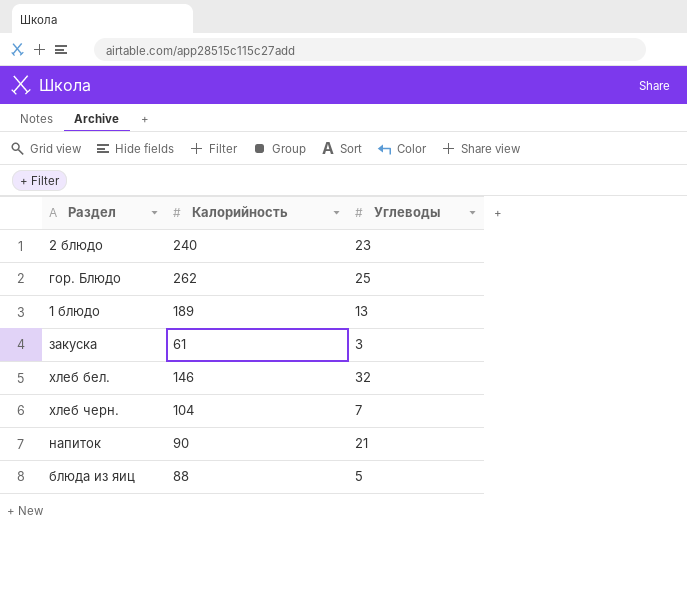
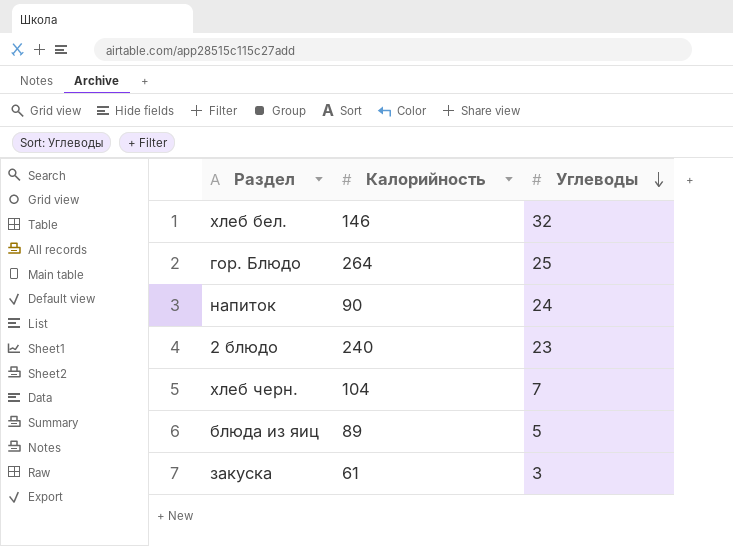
row order: none -> Углеводы descending
row 1 блюдо: 189 | 13 -> none
гор. Блюдо | Калорийность: 262 -> 264
напиток | Углеводы: 21 -> 24
блюда из яиц | Калорийность: 88 -> 89

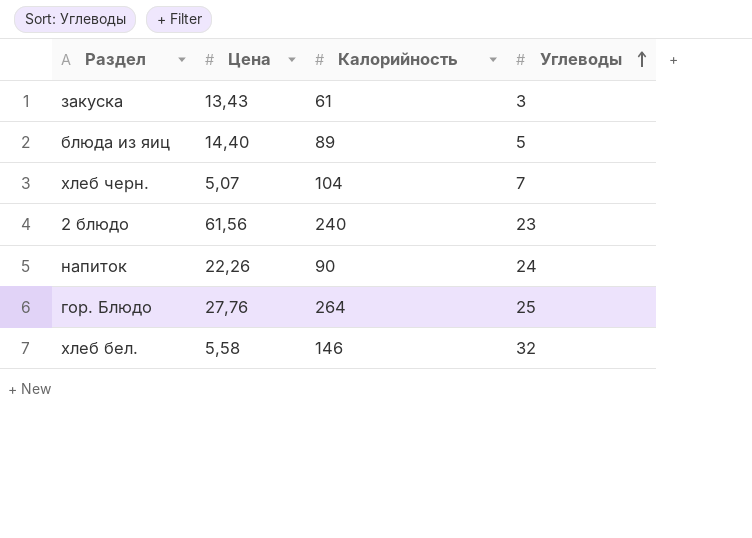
row order: Углеводы descending -> Углеводы ascending
column Цена | position: none -> 2

